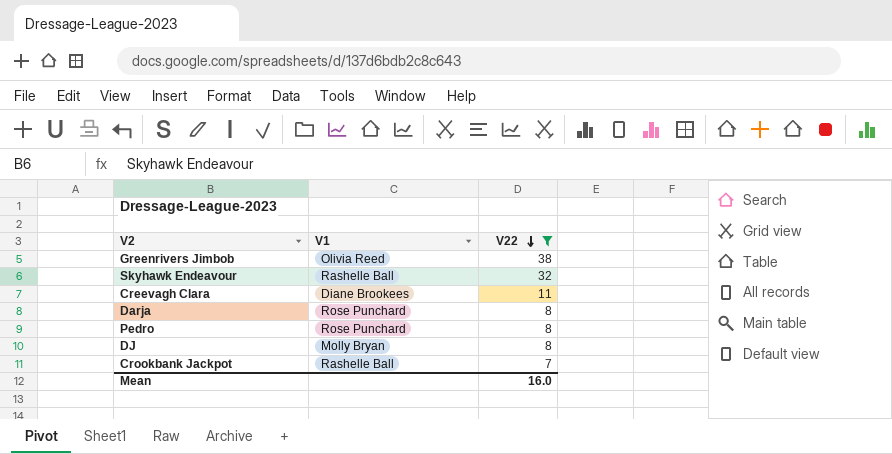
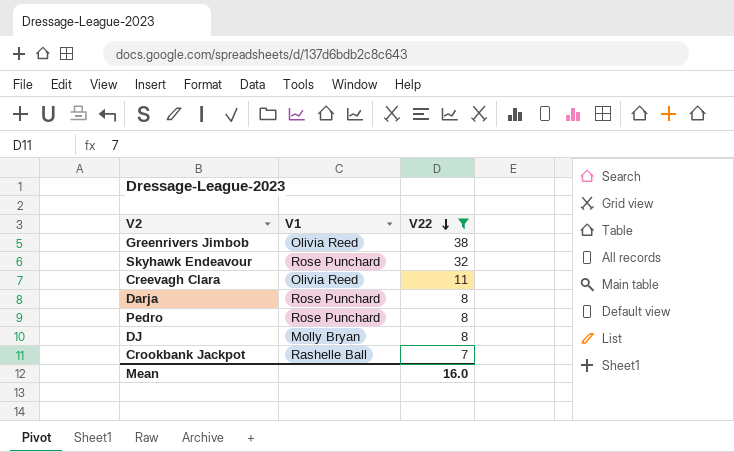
Skyhawk Endeavour | V1: Rashelle Ball -> Rose Punchard
Creevagh Clara | V1: Diane Brookees -> Olivia Reed

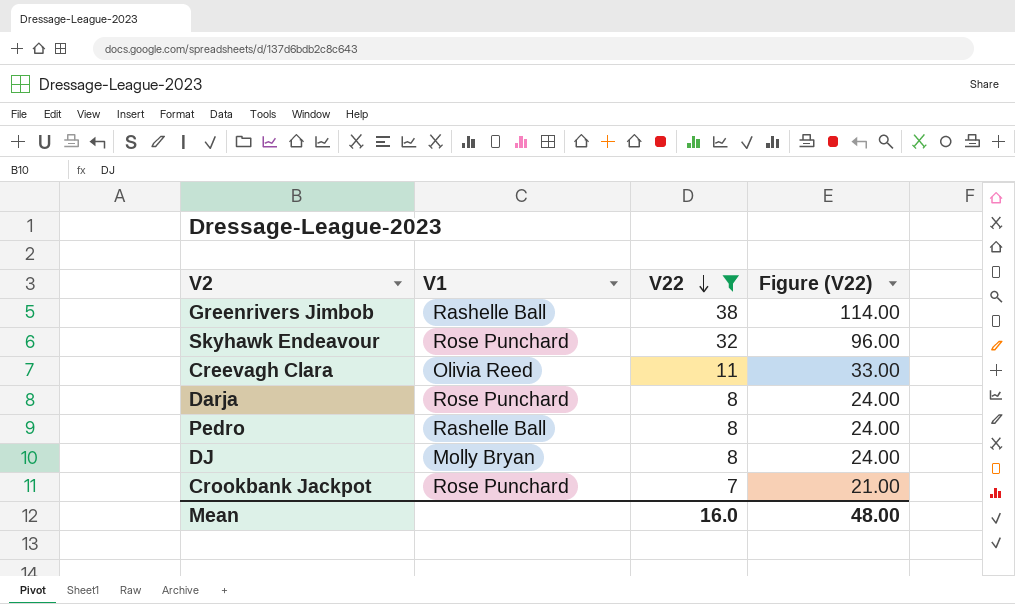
column Figure (V22) | formula: none -> [V22] * 3
Greenrivers Jimbob | V1: Olivia Reed -> Rashelle Ball
Pedro | V1: Rose Punchard -> Rashelle Ball
Crookbank Jackpot | V1: Rashelle Ball -> Rose Punchard

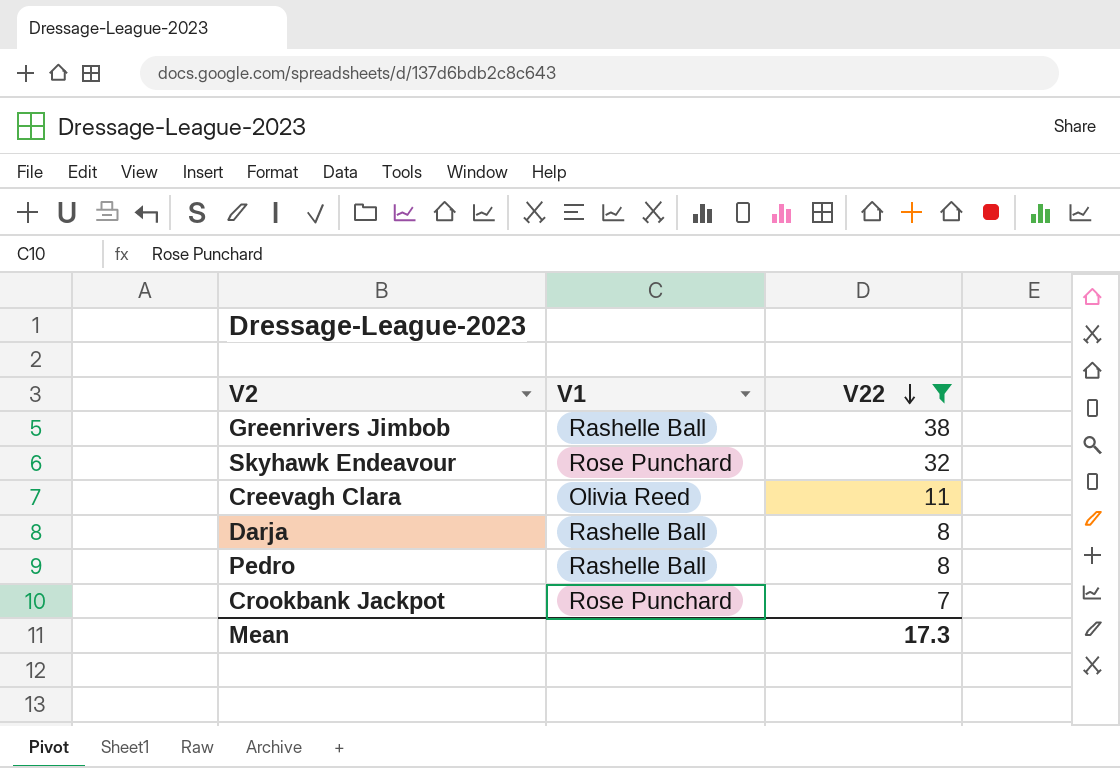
column Figure (V22) | formula: [V22] * 3 -> none
row DJ: Molly Bryan | 8 | 24.00 -> none
Darja | V1: Rose Punchard -> Rashelle Ball
Mean | V22: 16.0 -> 17.3

